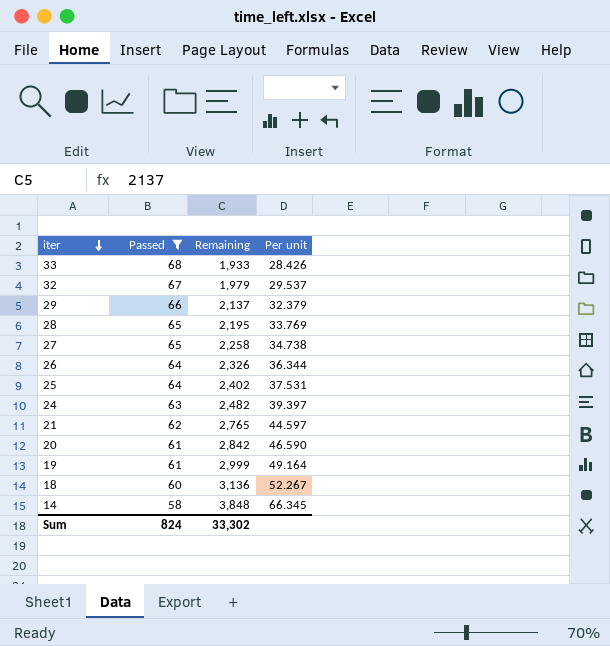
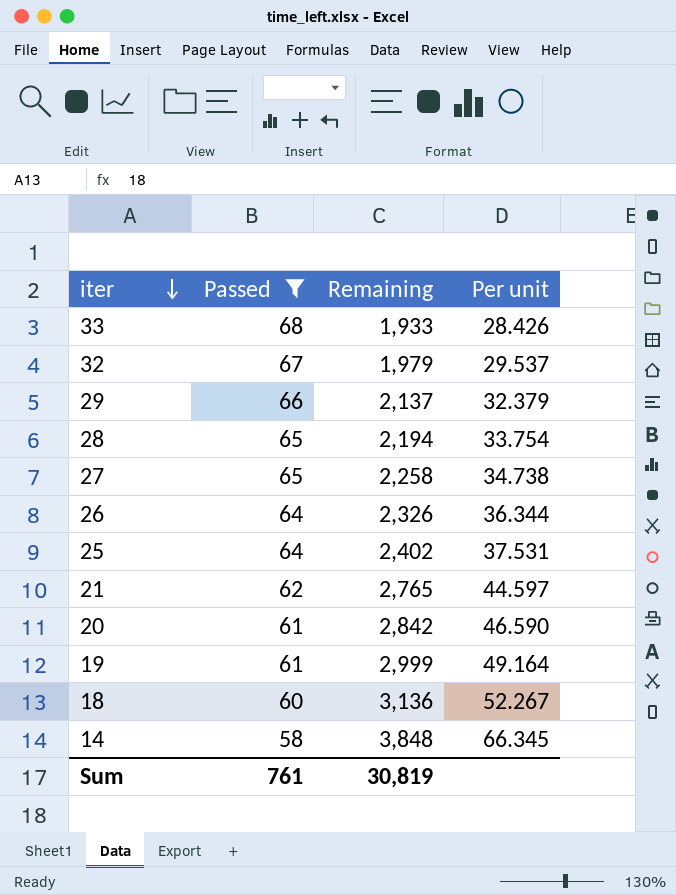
row 24: 63 | 2,482 | 39.397 -> none
28 | Remaining: 2,195 -> 2,194
28 | Per unit: 33.769 -> 33.754
Sum | Passed: 824 -> 761
Sum | Remaining: 33,302 -> 30,819

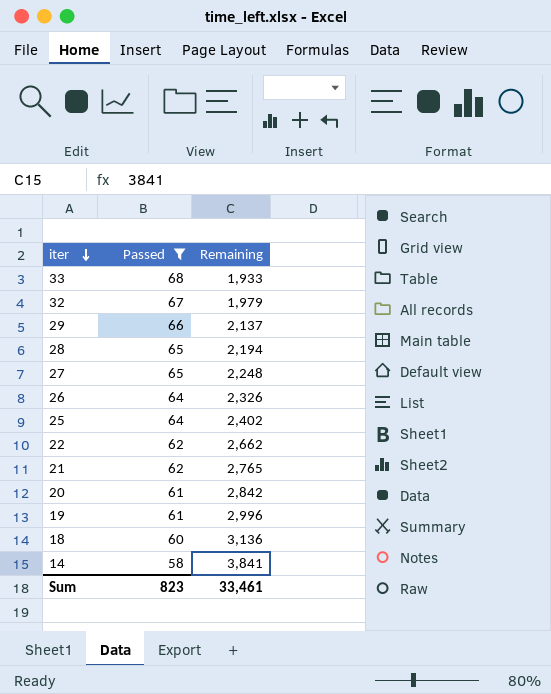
column Per unit | formula: [Remaining] / [Passed] -> none
27 | Remaining: 2,258 -> 2,248
row 22: none -> 62 | 2,662
19 | Remaining: 2,999 -> 2,996
14 | Remaining: 3,848 -> 3,841
Sum | Passed: 761 -> 823
Sum | Remaining: 30,819 -> 33,461

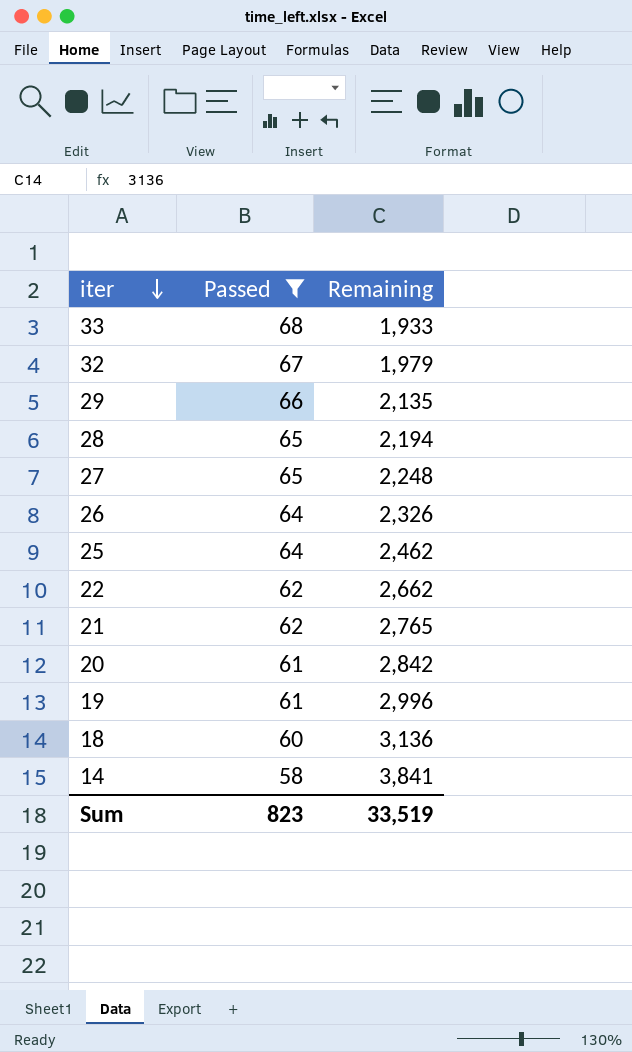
29 | Remaining: 2,137 -> 2,135
25 | Remaining: 2,402 -> 2,462
Sum | Remaining: 33,461 -> 33,519

